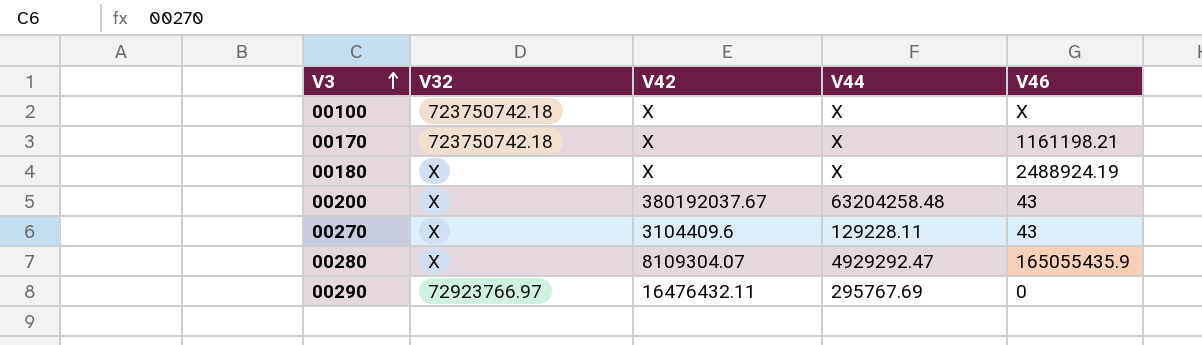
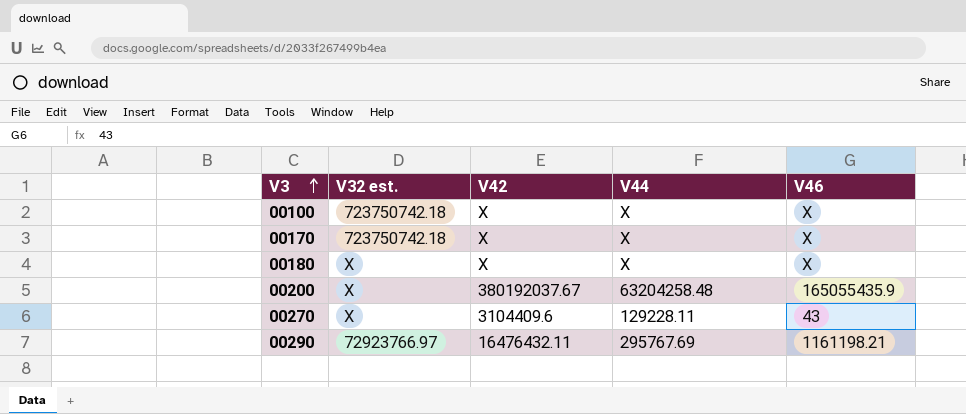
column name: V32 -> V32 est.
row 00280: X | 8109304.07 | 4929292.47 | 165055435.9 -> none
00170 | V46: 1161198.21 -> X
00180 | V46: 2488924.19 -> X
00200 | V46: 43 -> 165055435.9
00290 | V46: 0 -> 1161198.21

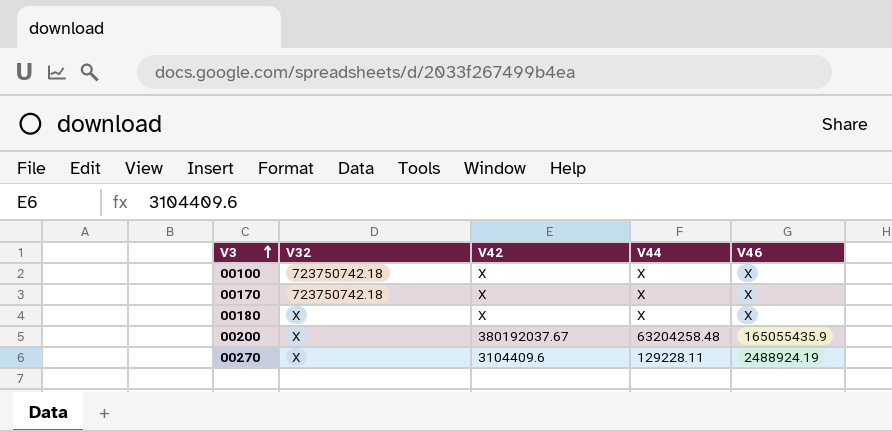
column name: V32 est. -> V32
row 00290: 72923766.97 | 16476432.11 | 295767.69 | 1161198.21 -> none
00270 | V46: 43 -> 2488924.19

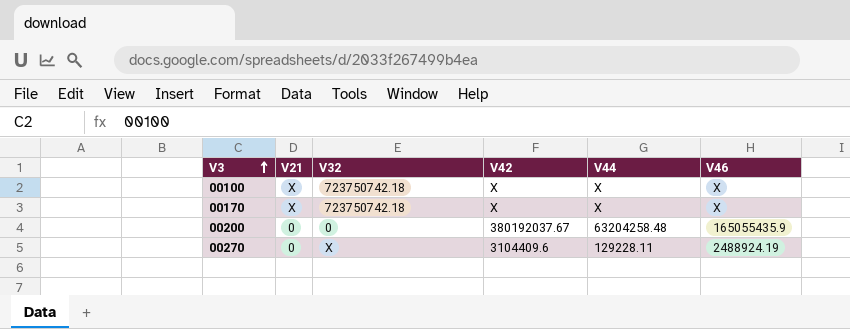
column V21 | position: none -> 2
row 00180: X | X | X | X -> none
00200 | V32: X -> 0

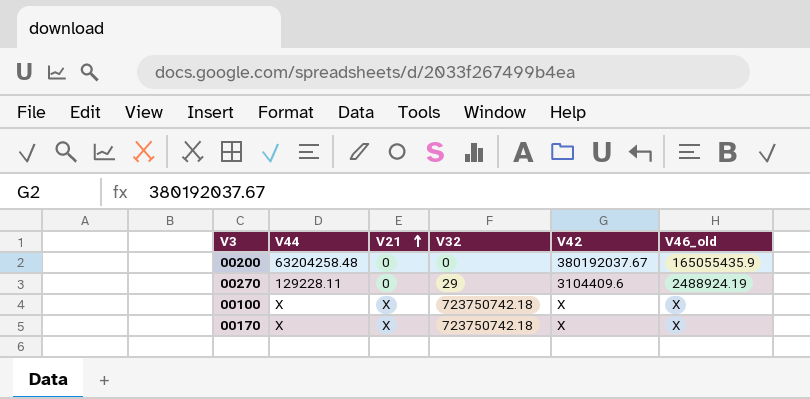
row order: V3 ascending -> V21 ascending
column V44 | position: 5 -> 2
column name: V46 -> V46_old
00270 | V32: X -> 29

